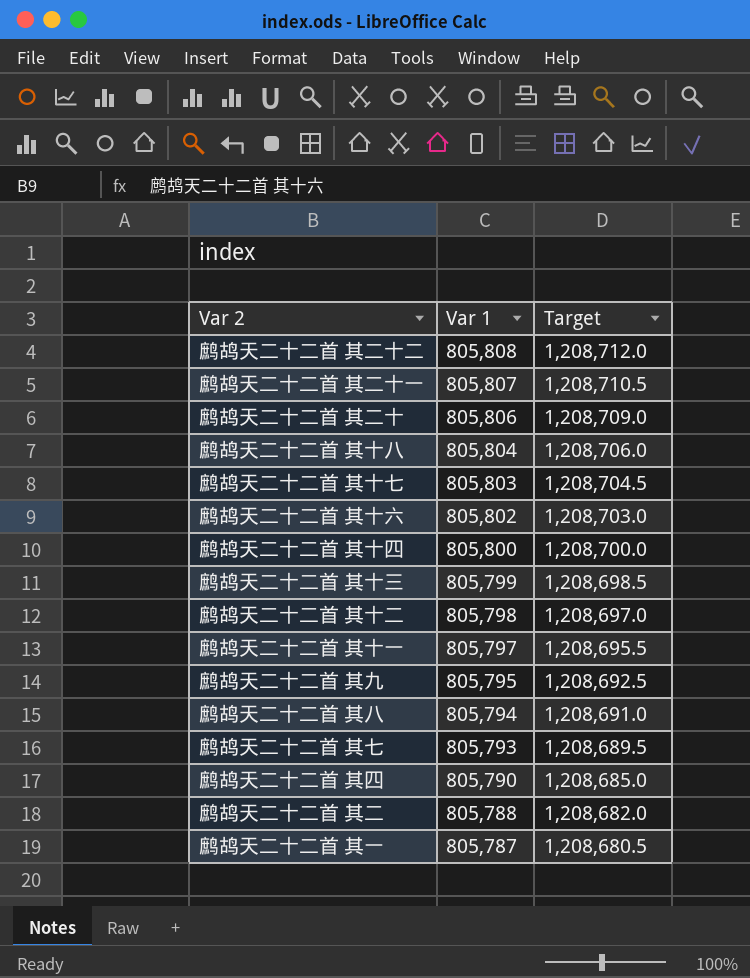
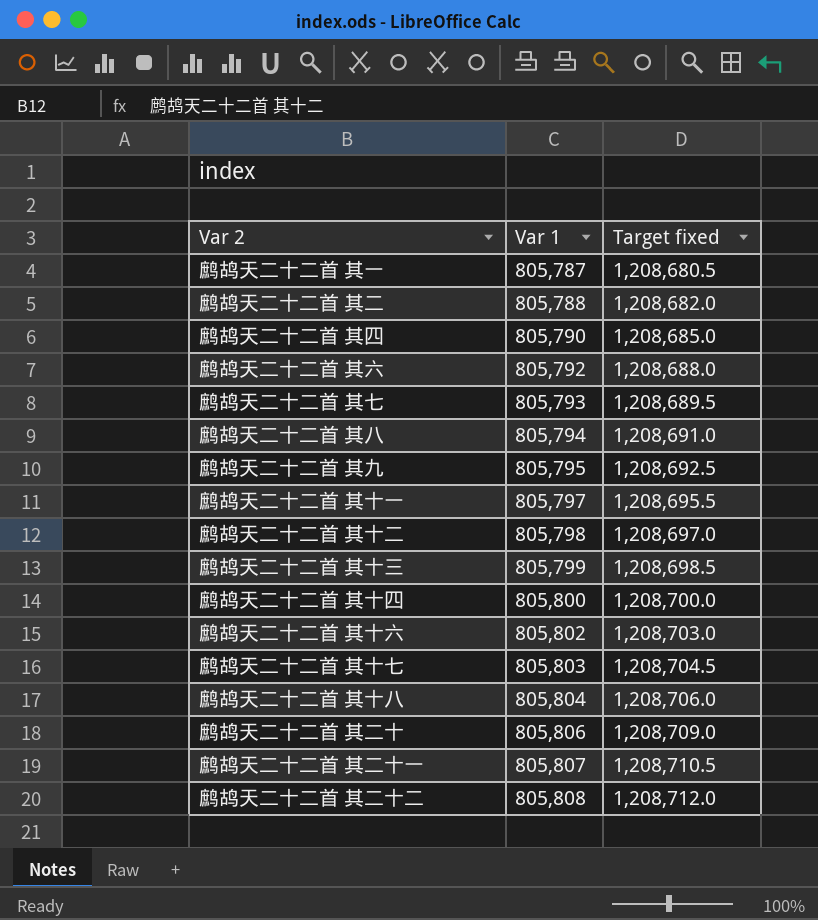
row order: Var 1 descending -> Var 1 ascending
column name: Target -> Target fixed
row 鹧鸪天二十二首 其六: none -> 805,792 | 1,208,688.0

